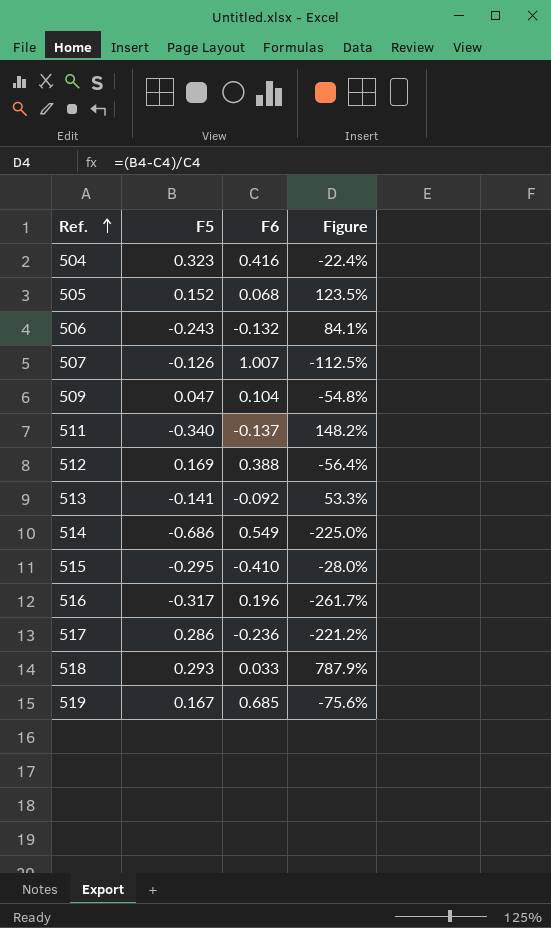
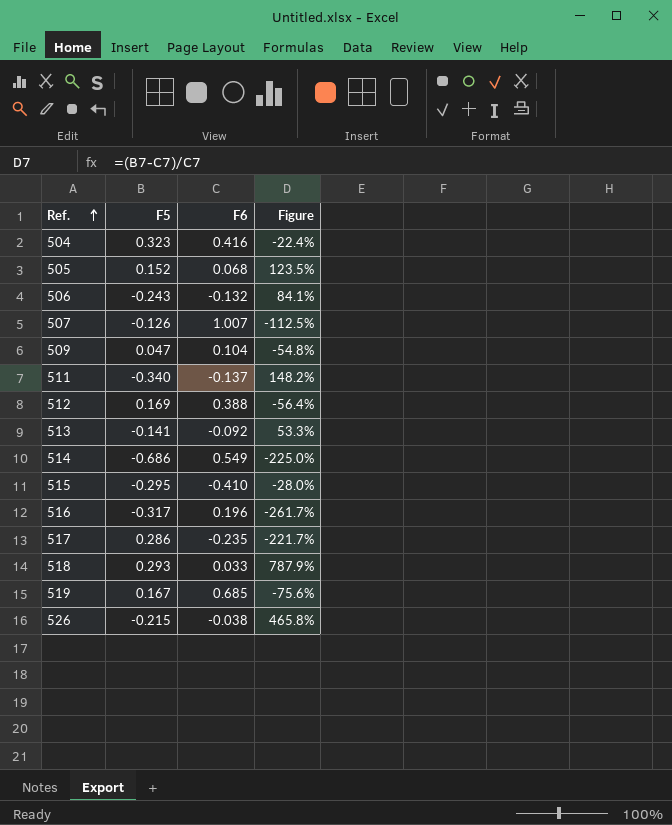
517 | F6: -0.236 -> -0.235
517 | Figure: -221.2% -> -221.7%
row 526: none -> -0.215 | -0.038 | 465.8%

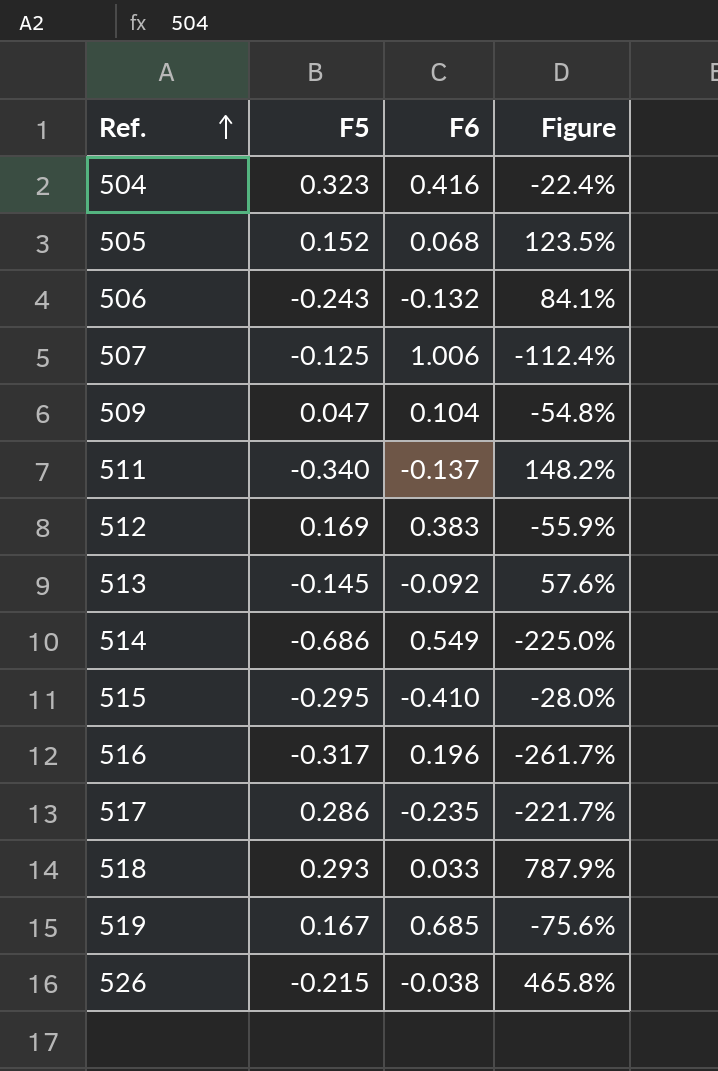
507 | F5: -0.126 -> -0.125
507 | F6: 1.007 -> 1.006
507 | Figure: -112.5% -> -112.4%
512 | F6: 0.388 -> 0.383
512 | Figure: -56.4% -> -55.9%
513 | F5: -0.141 -> -0.145
513 | Figure: 53.3% -> 57.6%

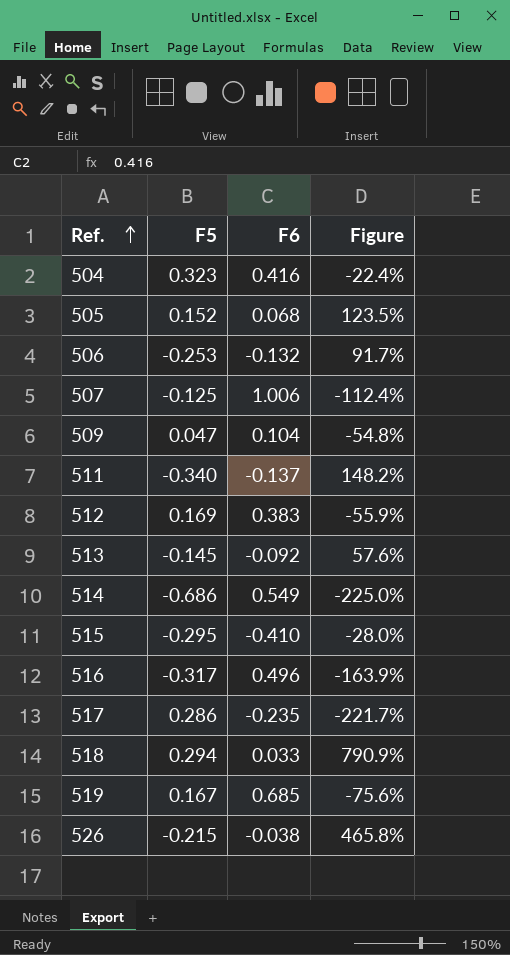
506 | F5: -0.243 -> -0.253
506 | Figure: 84.1% -> 91.7%
516 | F6: 0.196 -> 0.496
516 | Figure: -261.7% -> -163.9%
518 | F5: 0.293 -> 0.294
518 | Figure: 787.9% -> 790.9%

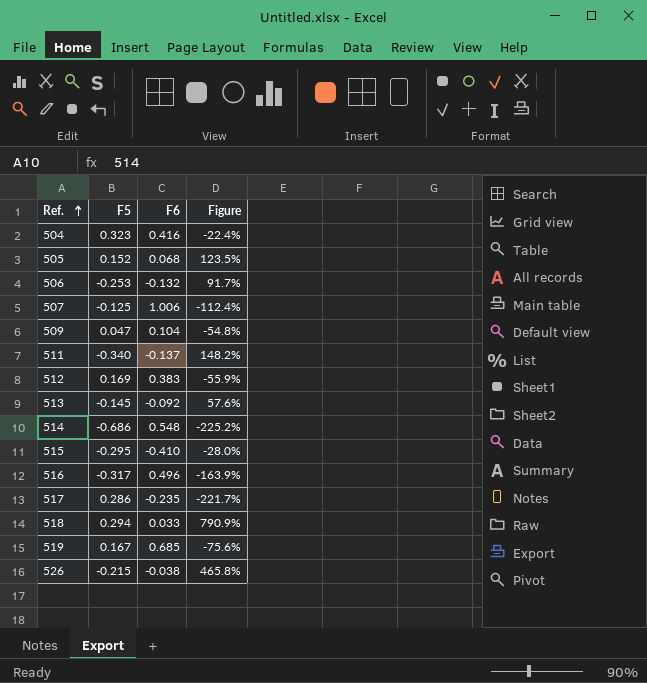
514 | F6: 0.549 -> 0.548
514 | Figure: -225.0% -> -225.2%

